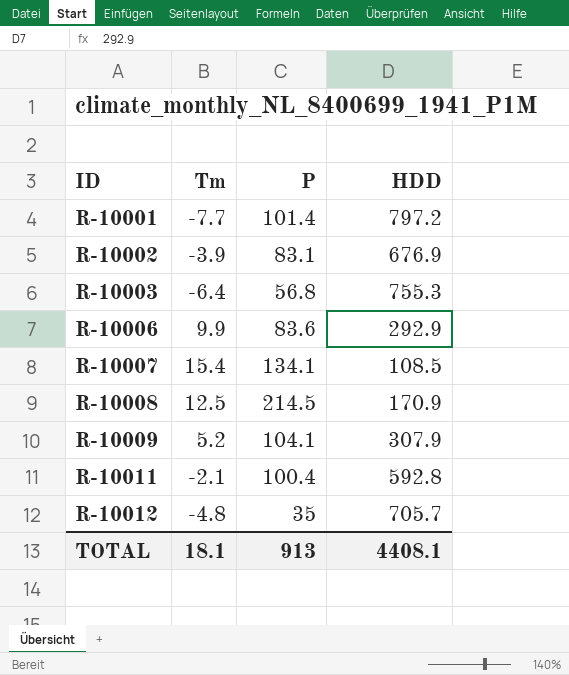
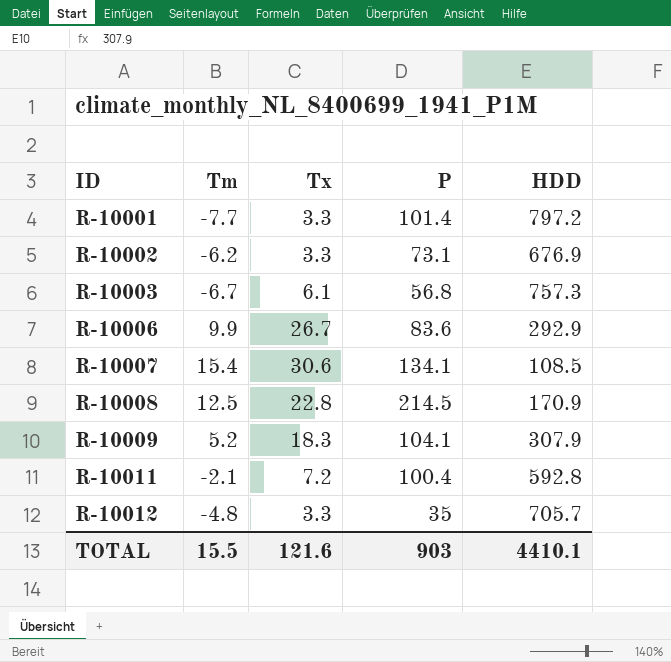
column Tx | position: none -> 3
R-10002 | Tm: -3.9 -> -6.2
R-10002 | P: 83.1 -> 73.1
R-10003 | Tm: -6.4 -> -6.7
R-10003 | HDD: 755.3 -> 757.3
TOTAL | Tm: 18.1 -> 15.5
TOTAL | P: 913 -> 903
TOTAL | HDD: 4408.1 -> 4410.1

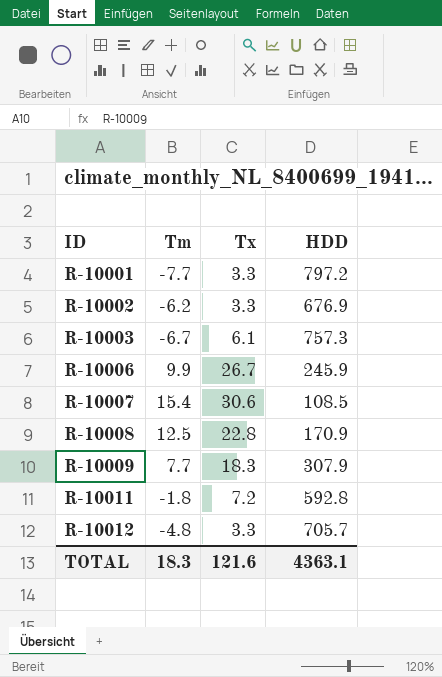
column P | position: 4 -> none
R-10006 | HDD: 292.9 -> 245.9
R-10009 | Tm: 5.2 -> 7.7
R-10011 | Tm: -2.1 -> -1.8
TOTAL | Tm: 15.5 -> 18.3
TOTAL | HDD: 4410.1 -> 4363.1

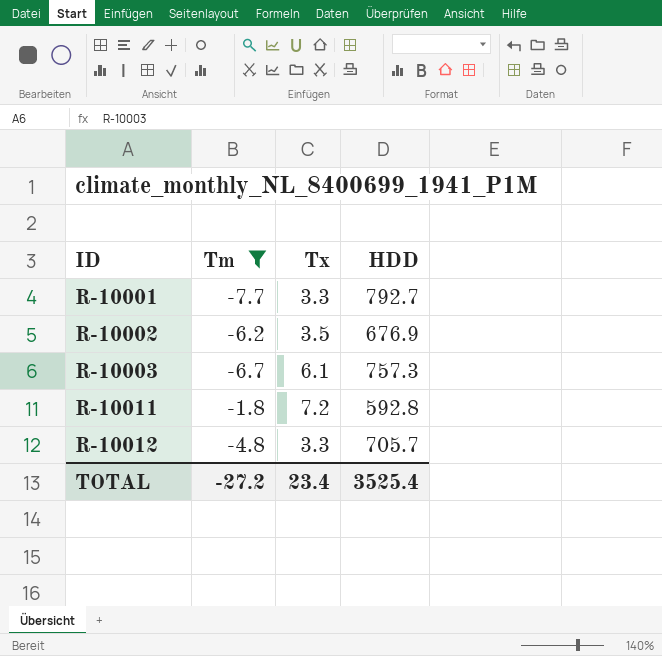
filter: none -> Tm <= -1.8
R-10001 | HDD: 797.2 -> 792.7
R-10002 | Tx: 3.3 -> 3.5
TOTAL | Tm: 18.3 -> -27.2
TOTAL | Tx: 121.6 -> 23.4
TOTAL | HDD: 4363.1 -> 3525.4

